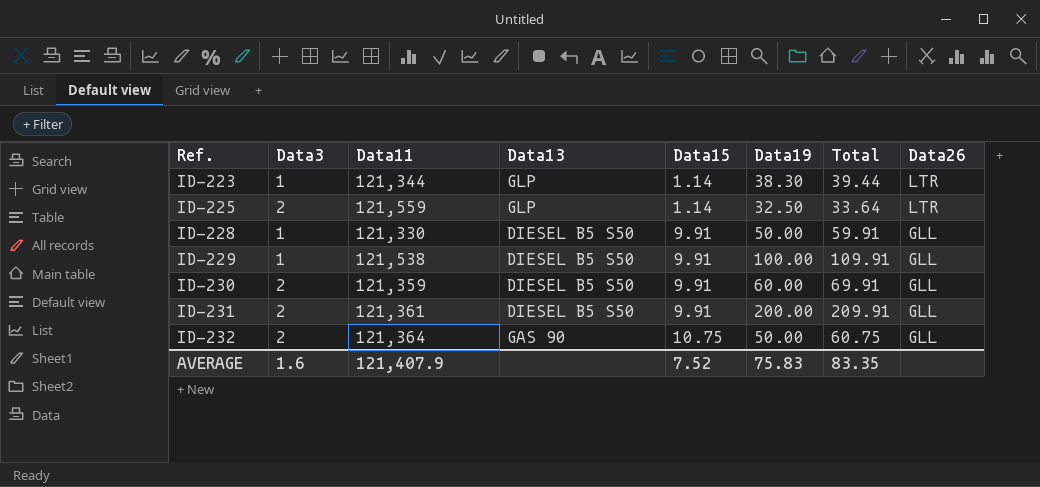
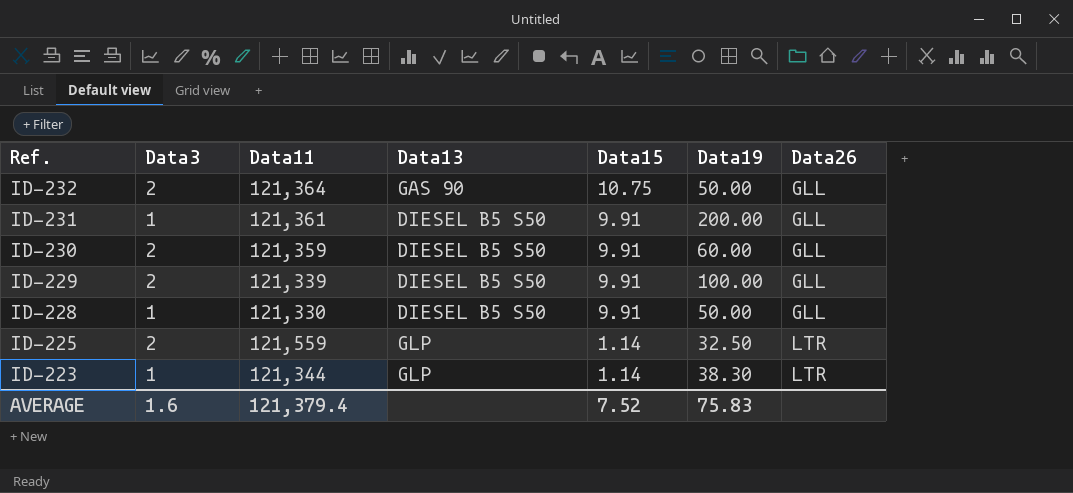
row order: Ref. ascending -> Ref. descending
column Total | formula: [Data15] + [Data19] -> none
ID-231 | Data3: 2 -> 1
ID-229 | Data3: 1 -> 2
ID-229 | Data11: 121,538 -> 121,339
AVERAGE | Data11: 121,407.9 -> 121,379.4

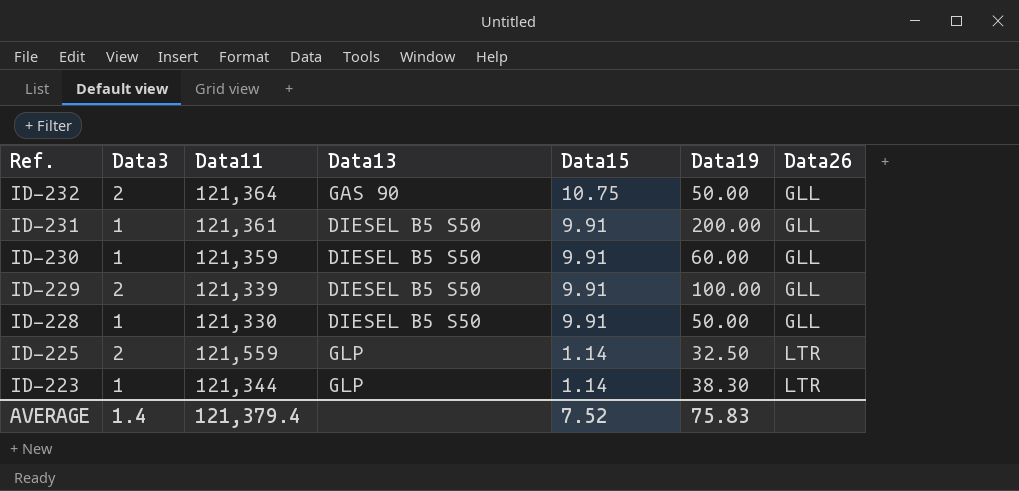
ID-230 | Data3: 2 -> 1
AVERAGE | Data3: 1.6 -> 1.4

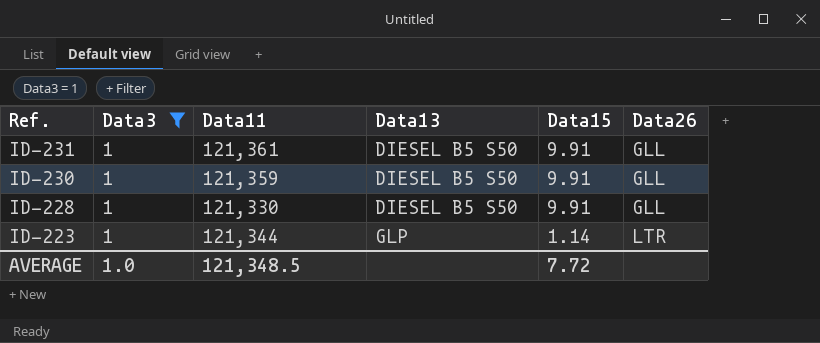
filter: none -> Data3 = 1
column Data19 | position: 6 -> none
AVERAGE | Data3: 1.4 -> 1.0
AVERAGE | Data11: 121,379.4 -> 121,348.5
AVERAGE | Data15: 7.52 -> 7.72

